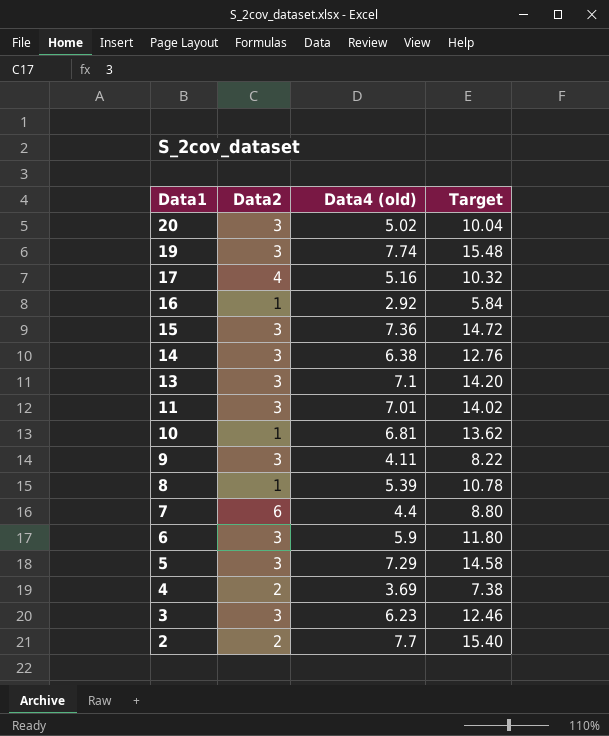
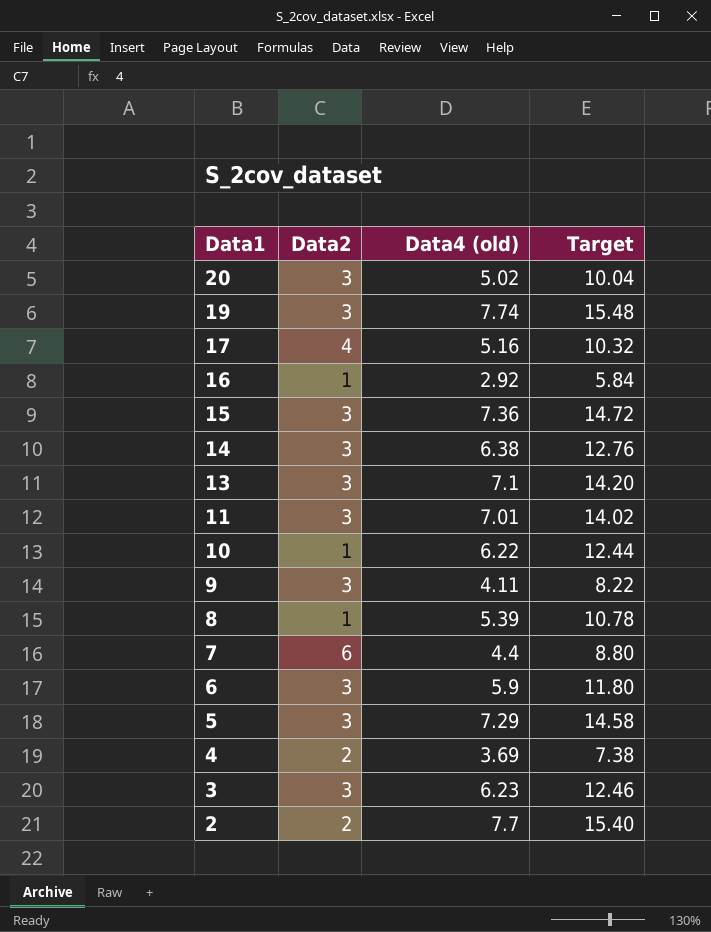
10 | Data4 (old): 6.81 -> 6.22
10 | Target: 13.62 -> 12.44

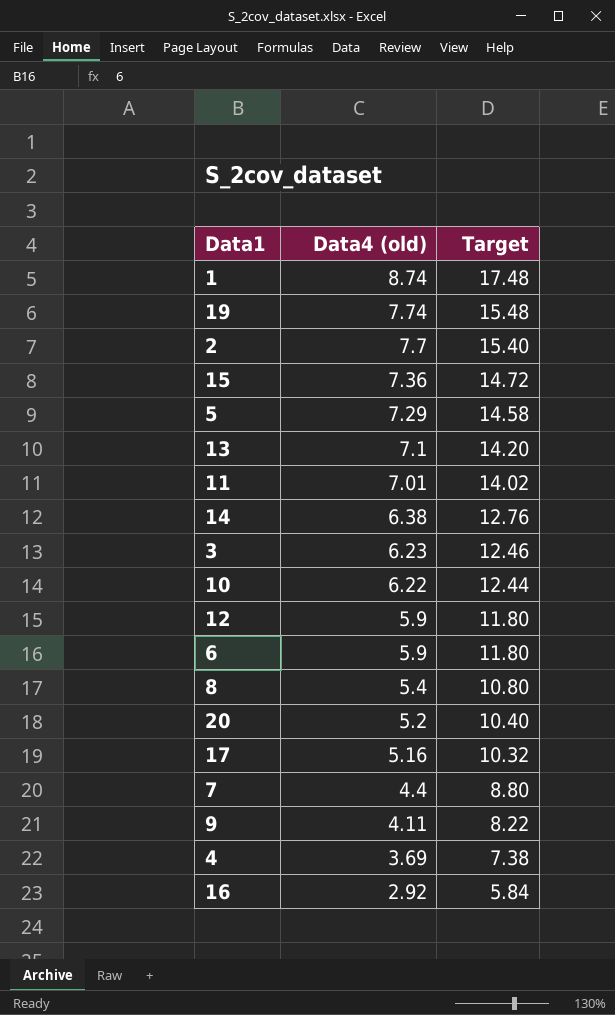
row order: Data1 descending -> Data4 (old) descending
column Data2 | position: 2 -> none
row 1: none -> 8.74 | 17.48
row 12: none -> 5.9 | 11.80
8 | Data4 (old): 5.39 -> 5.4
8 | Target: 10.78 -> 10.80
20 | Data4 (old): 5.02 -> 5.2
20 | Target: 10.04 -> 10.40

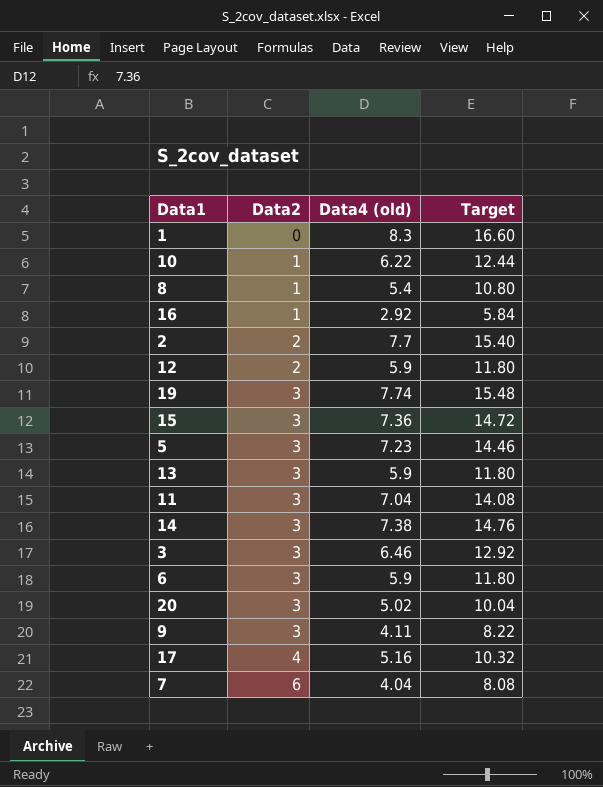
row order: Data4 (old) descending -> Data2 ascending
column Data2 | position: none -> 2
row 4: 3.69 | 7.38 -> none
1 | Data4 (old): 8.74 -> 8.3
1 | Target: 17.48 -> 16.60
5 | Data4 (old): 7.29 -> 7.23
5 | Target: 14.58 -> 14.46
13 | Data4 (old): 7.1 -> 5.9
13 | Target: 14.20 -> 11.80
11 | Data4 (old): 7.01 -> 7.04
11 | Target: 14.02 -> 14.08
14 | Data4 (old): 6.38 -> 7.38
14 | Target: 12.76 -> 14.76
3 | Data4 (old): 6.23 -> 6.46
3 | Target: 12.46 -> 12.92
20 | Data4 (old): 5.2 -> 5.02
20 | Target: 10.40 -> 10.04
7 | Data4 (old): 4.4 -> 4.04
7 | Target: 8.80 -> 8.08

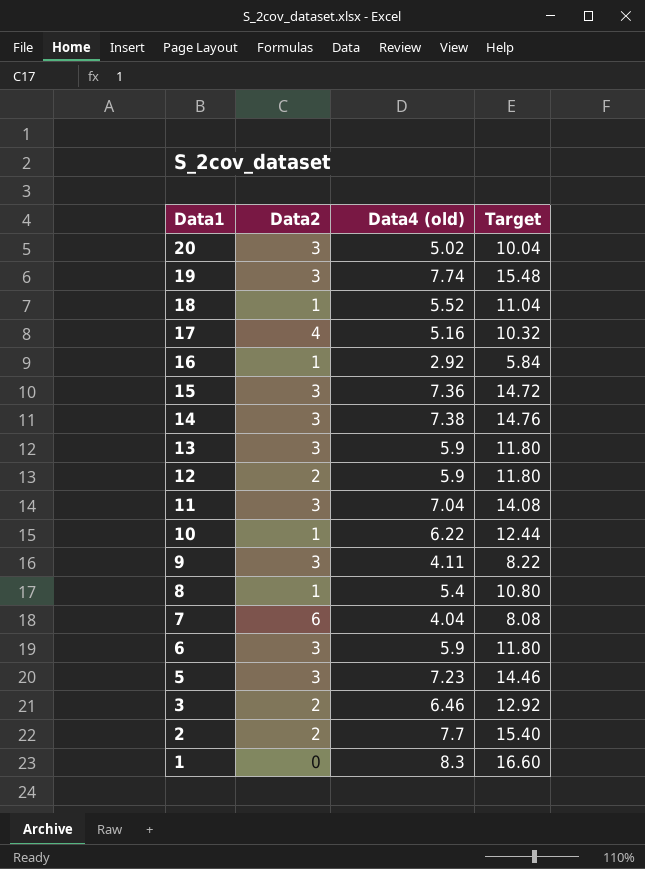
row order: Data2 ascending -> Data1 descending
row 18: none -> 1 | 5.52 | 11.04
3 | Data2: 3 -> 2

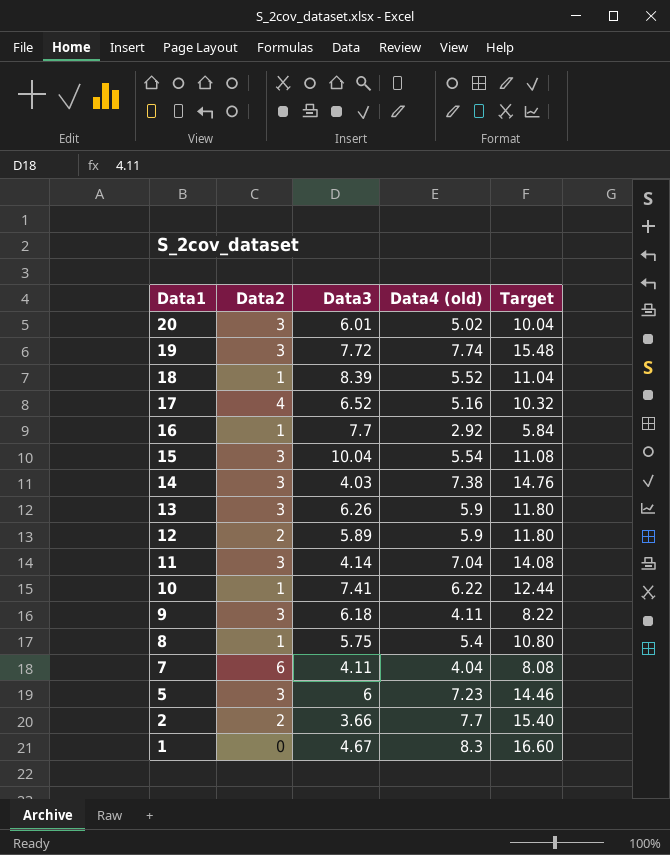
column Data3 | position: none -> 3
row 6: 3 | 5.9 | 11.80 -> none
row 3: 2 | 6.46 | 12.92 -> none
15 | Data4 (old): 7.36 -> 5.54
15 | Target: 14.72 -> 11.08

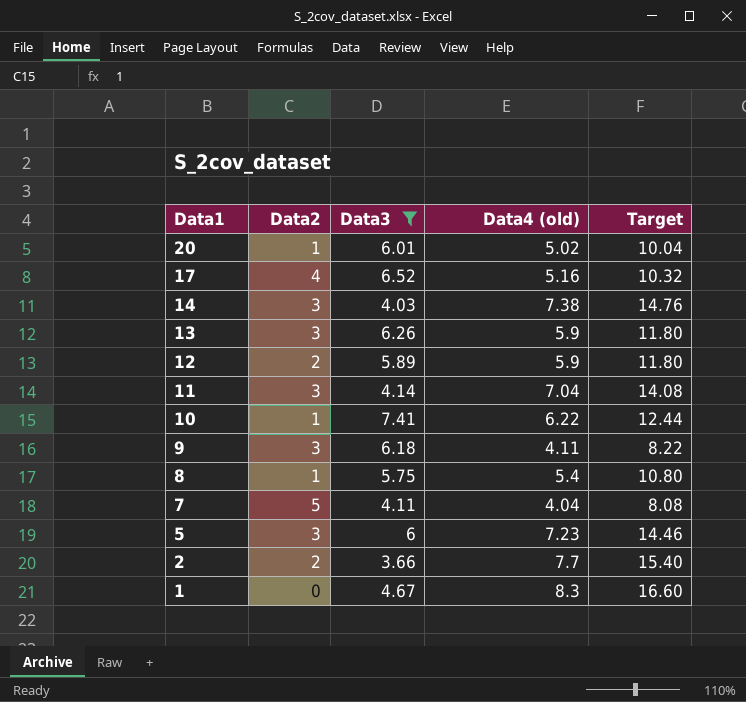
filter: none -> Data3 <= 7.41
20 | Data2: 3 -> 1
7 | Data2: 6 -> 5

